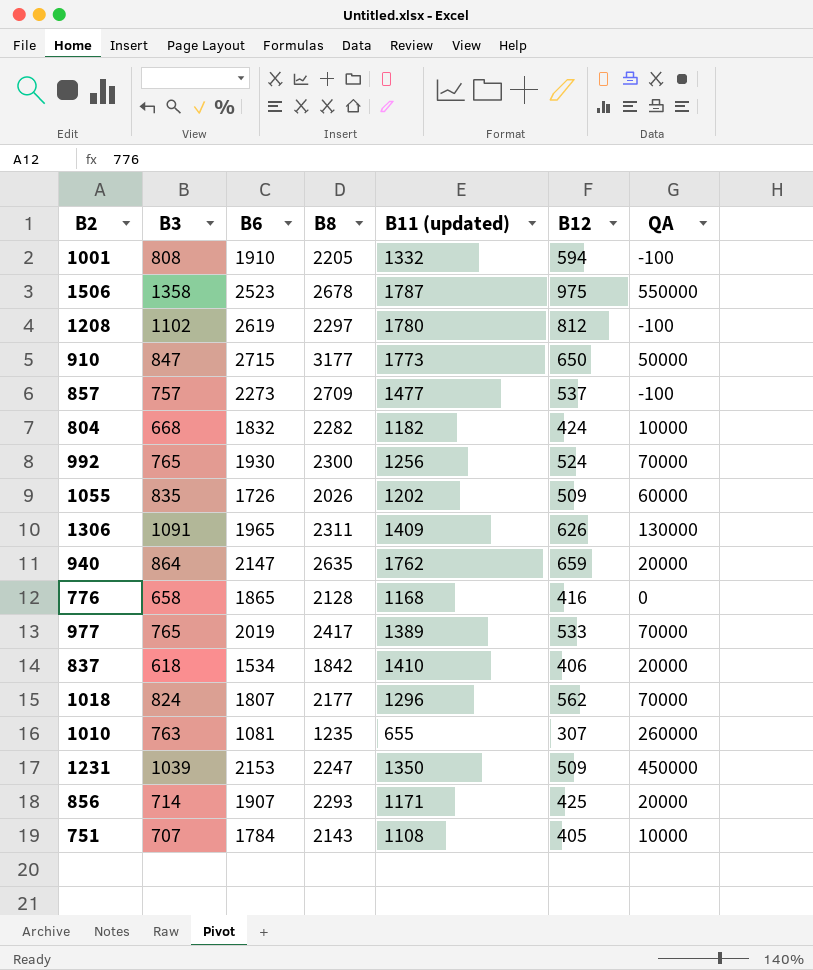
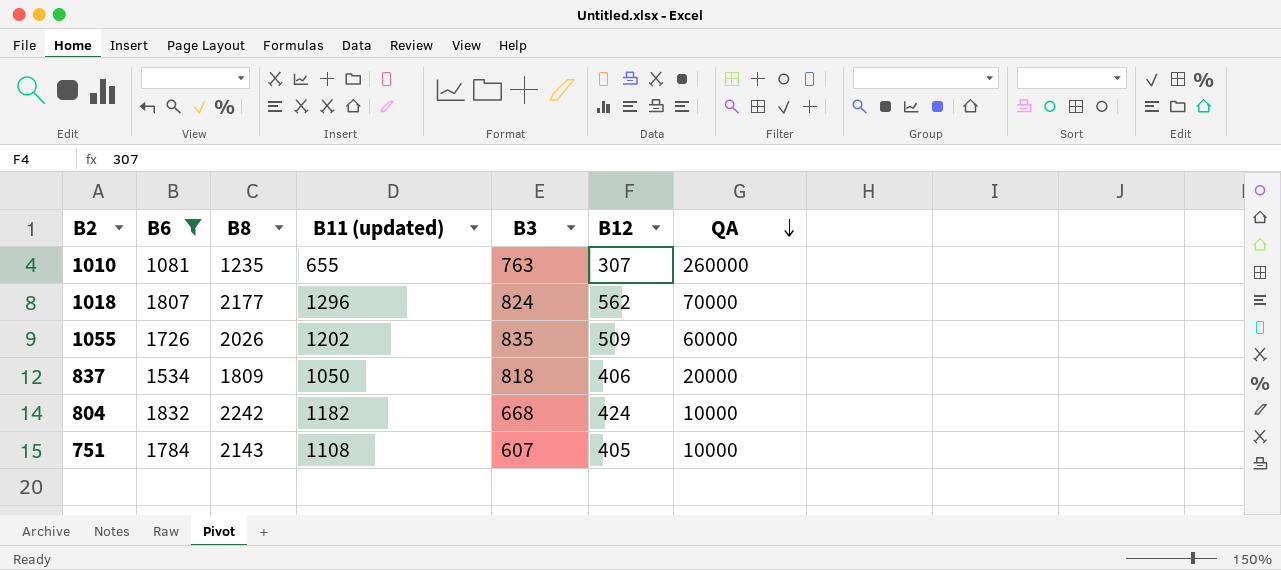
filter: none -> B6 <= 1832
row order: none -> QA descending
column B3 | position: 2 -> 5
837 | B8: 1842 -> 1809
837 | B11 (updated): 1410 -> 1050
837 | B3: 618 -> 818
804 | B8: 2282 -> 2242
751 | B3: 707 -> 607

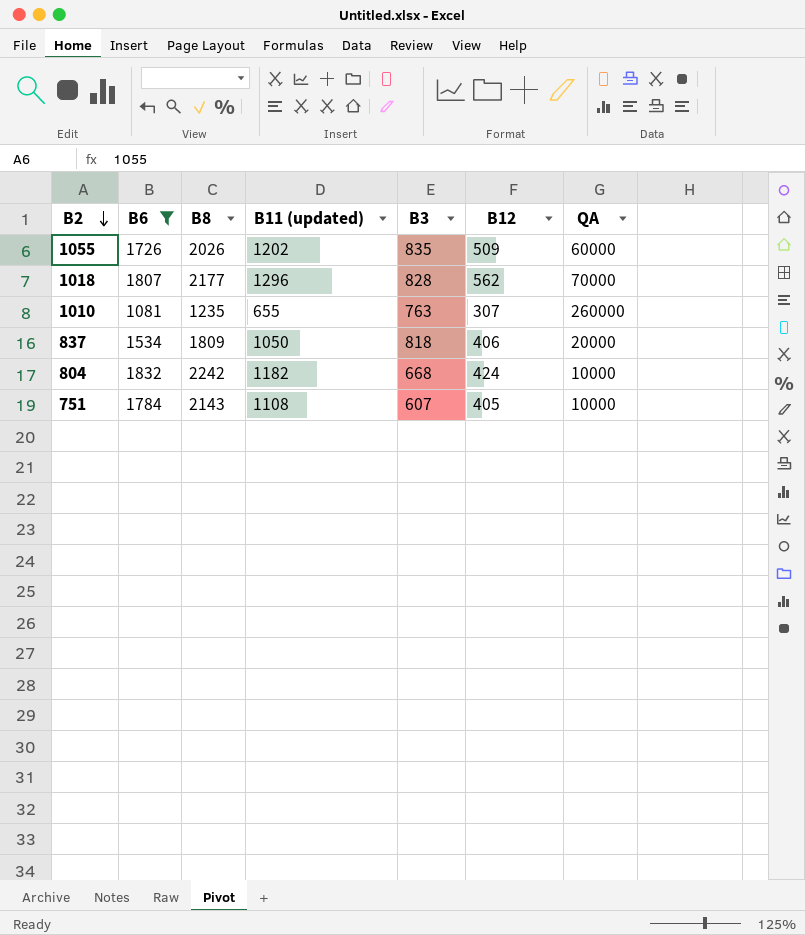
row order: QA descending -> B2 descending
1018 | B3: 824 -> 828

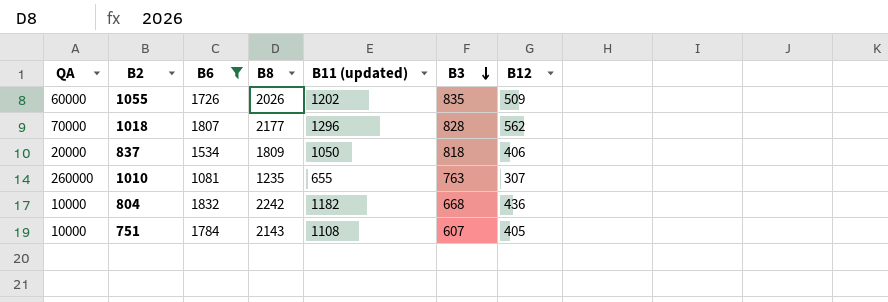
row order: B2 descending -> B3 descending
column QA | position: 7 -> 1
804 | B12: 424 -> 436

